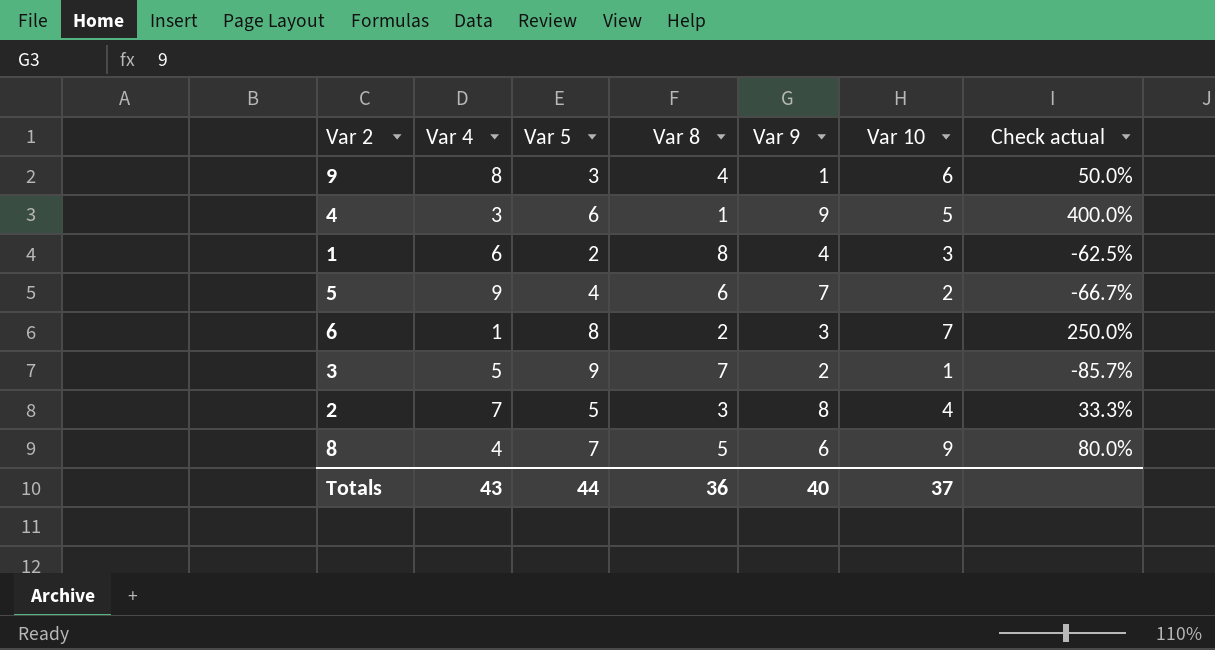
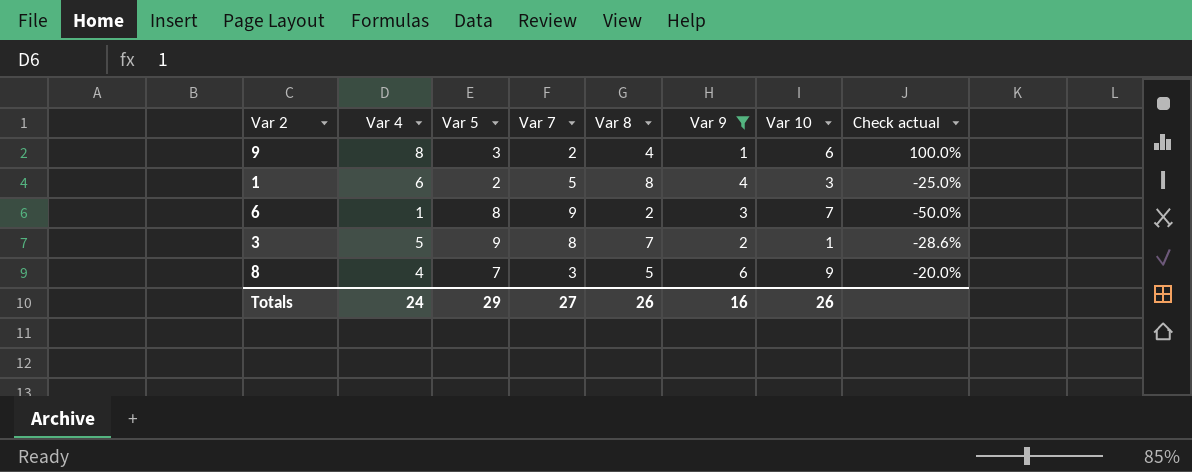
filter: none -> Var 9 <= 6
column Var 7 | position: none -> 4
column Check actual | formula: ([Var 10] - [Var 8]) / [Var 8] -> ([Var 4] - [Var 8]) / [Var 8]
Totals | Var 4: 43 -> 24
Totals | Var 5: 44 -> 29
Totals | Var 8: 36 -> 26
Totals | Var 9: 40 -> 16
Totals | Var 10: 37 -> 26

